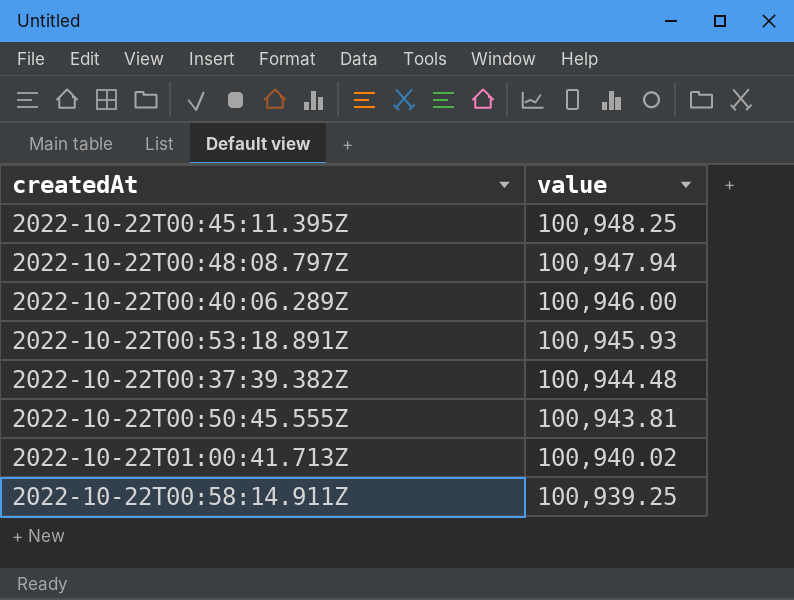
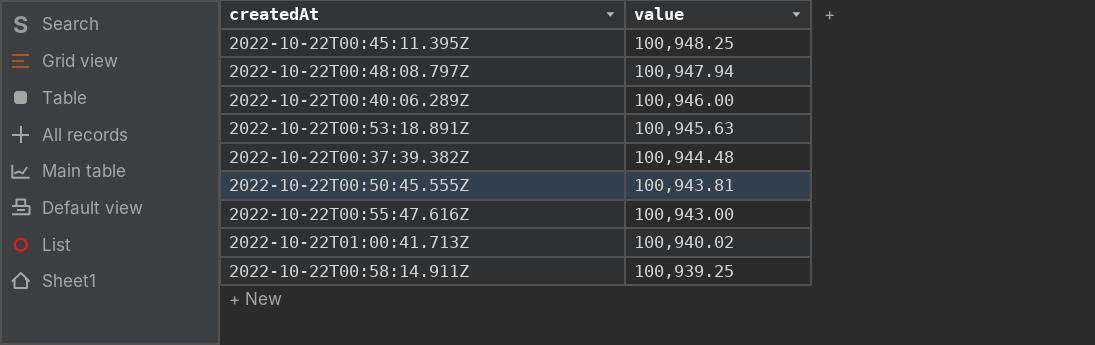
2022-10-22T00:53:18.891Z | value: 100,945.93 -> 100,945.63
row 2022-10-22T00:55:47.616Z: none -> 100,943.00

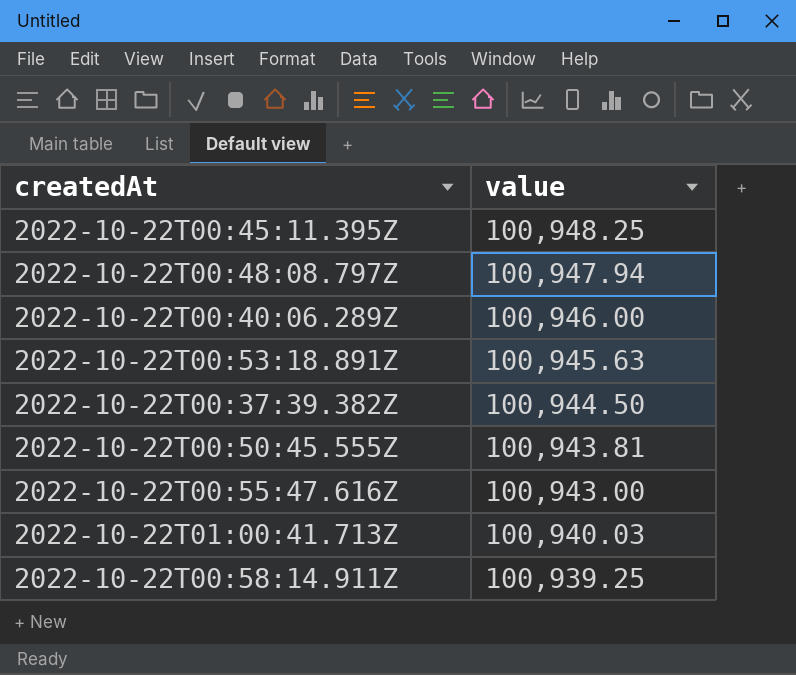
2022-10-22T00:37:39.382Z | value: 100,944.48 -> 100,944.50
2022-10-22T01:00:41.713Z | value: 100,940.02 -> 100,940.03

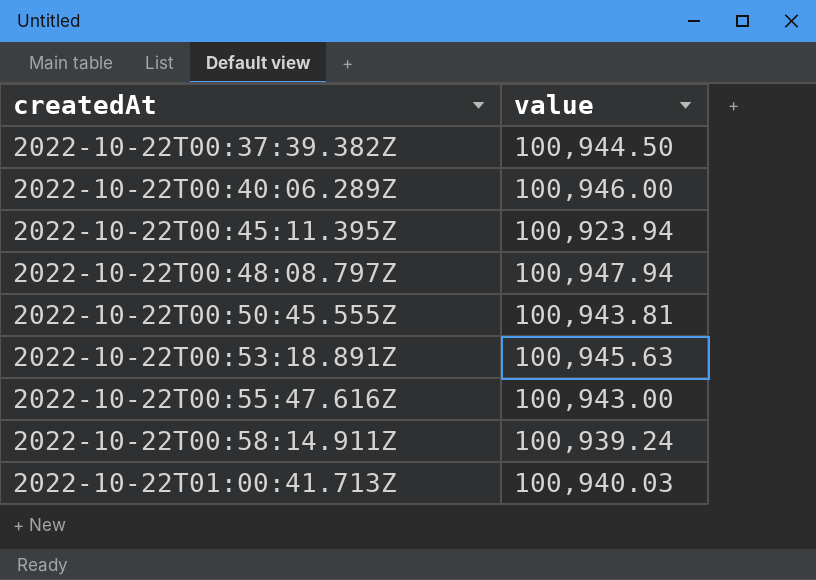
row order: value descending -> createdAt ascending
2022-10-22T00:45:11.395Z | value: 100,948.25 -> 100,923.94
2022-10-22T00:58:14.911Z | value: 100,939.25 -> 100,939.24

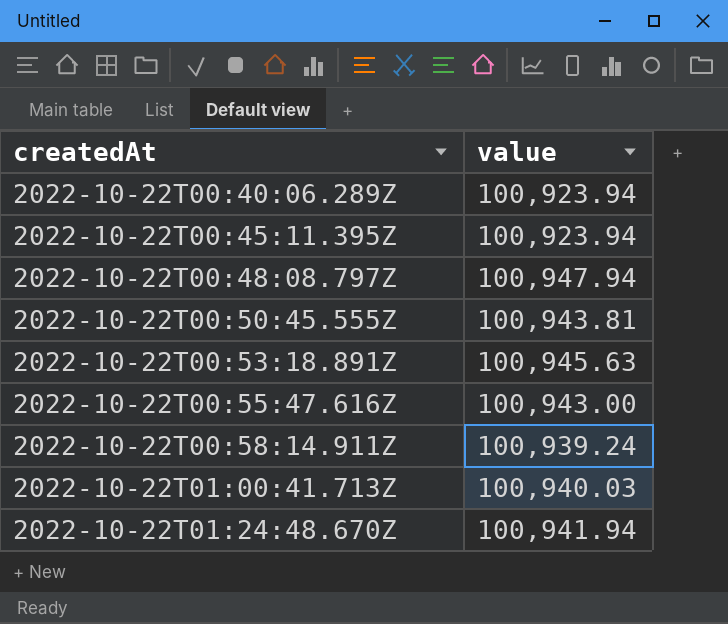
row 2022-10-22T00:37:39.382Z: 100,944.50 -> none
2022-10-22T00:40:06.289Z | value: 100,946.00 -> 100,923.94
row 2022-10-22T01:24:48.670Z: none -> 100,941.94

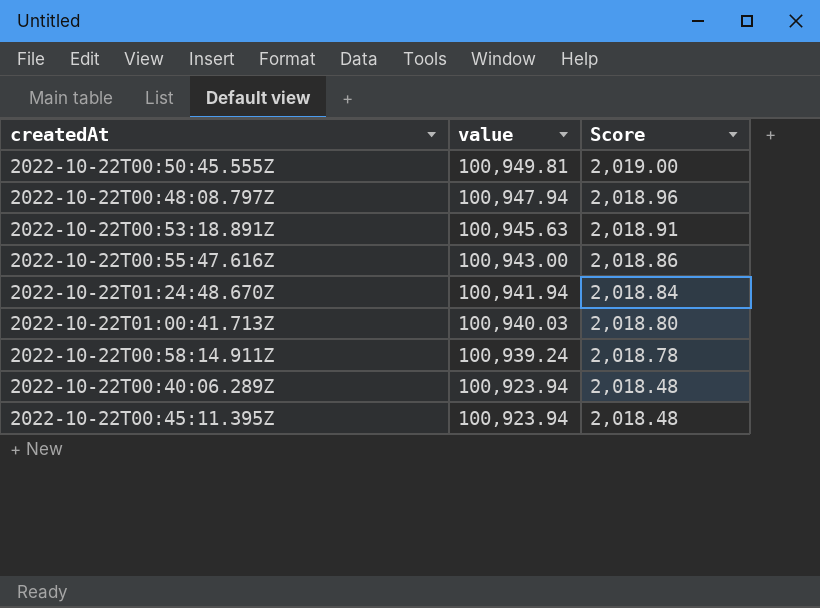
row order: createdAt ascending -> value descending
column Score | formula: none -> [value] * 0.02
2022-10-22T00:50:45.555Z | value: 100,943.81 -> 100,949.81

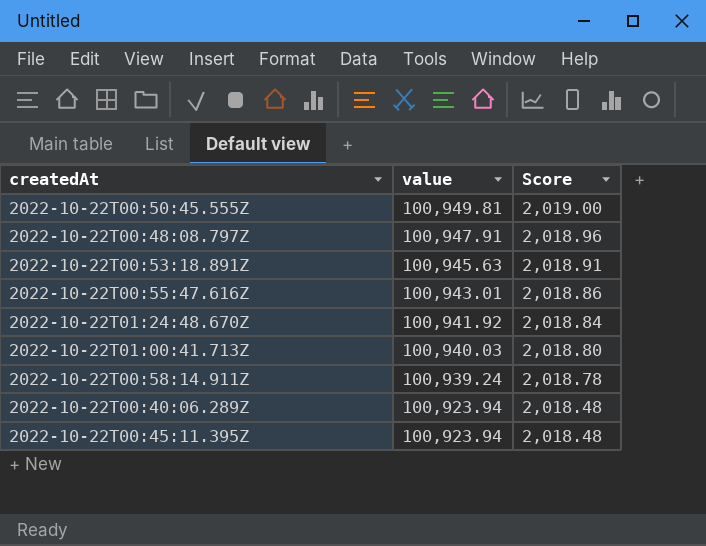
2022-10-22T00:48:08.797Z | value: 100,947.94 -> 100,947.91
2022-10-22T00:55:47.616Z | value: 100,943.00 -> 100,943.01
2022-10-22T01:24:48.670Z | value: 100,941.94 -> 100,941.92

